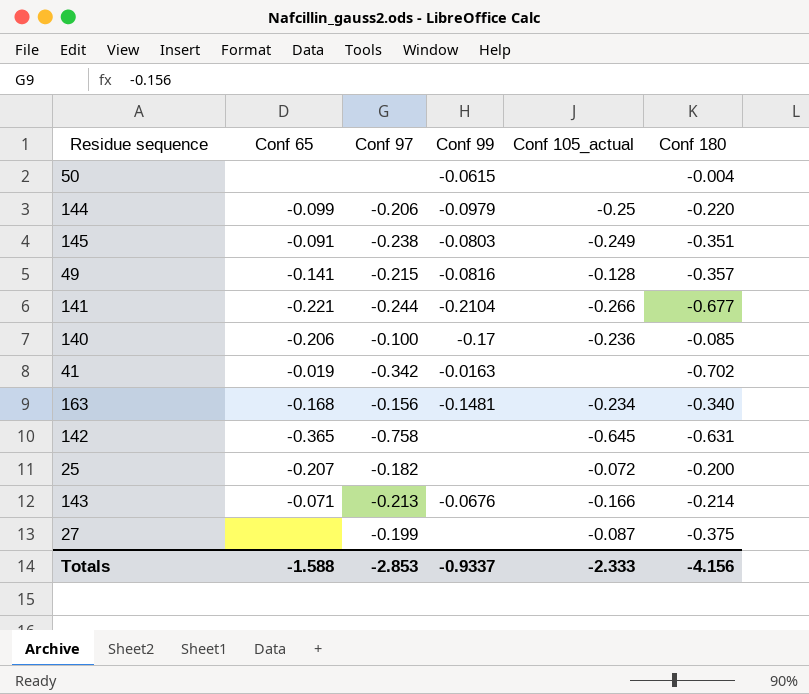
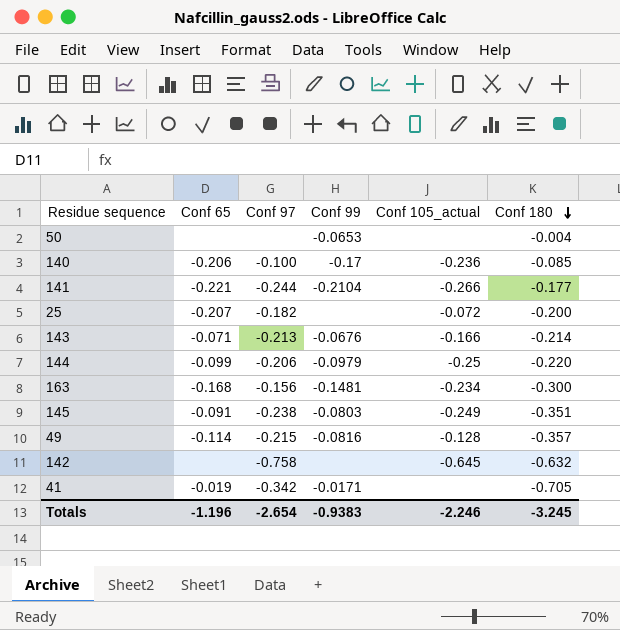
row order: none -> Conf 180 descending
row 27: none | -0.199 | none | -0.087 | -0.375 -> none
50 | Conf 99: -0.0615 -> -0.0653
141 | Conf 180: -0.677 -> -0.177
163 | Conf 180: -0.340 -> -0.300
49 | Conf 65: -0.141 -> -0.114
142 | Conf 65: -0.365 -> none
142 | Conf 180: -0.631 -> -0.632
41 | Conf 99: -0.0163 -> -0.0171
41 | Conf 180: -0.702 -> -0.705
Totals | Conf 65: -1.588 -> -1.196
Totals | Conf 97: -2.853 -> -2.654
Totals | Conf 99: -0.9337 -> -0.9383
Totals | Conf 105_actual: -2.333 -> -2.246
Totals | Conf 180: -4.156 -> -3.245

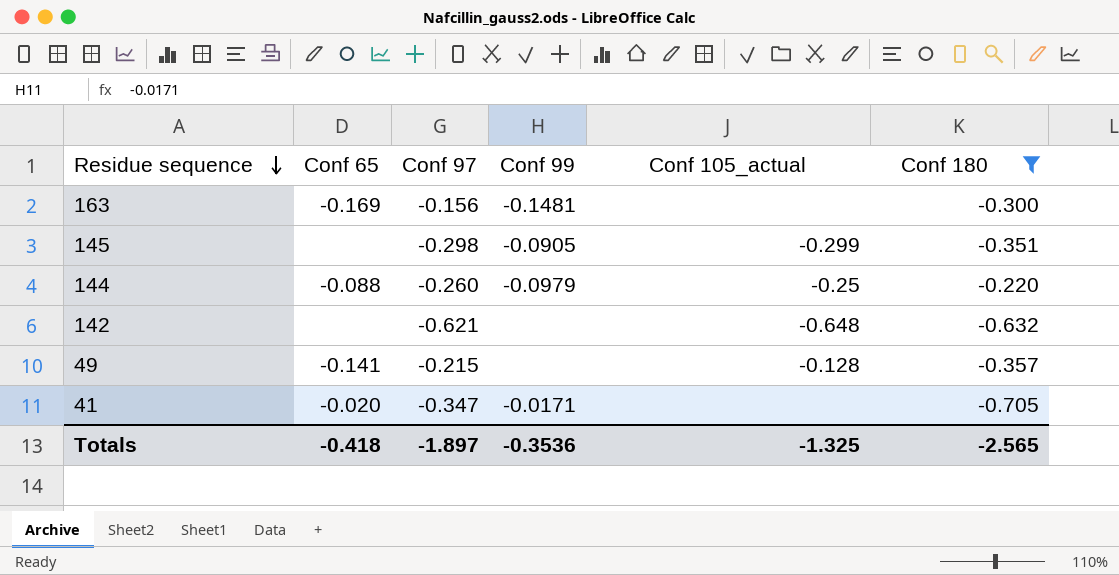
filter: none -> Conf 180 <= -0.220
row order: Conf 180 descending -> Residue sequence descending
163 | Conf 65: -0.168 -> -0.169
163 | Conf 105_actual: -0.234 -> none
145 | Conf 65: -0.091 -> none
145 | Conf 97: -0.238 -> -0.298
145 | Conf 99: -0.0803 -> -0.0905
145 | Conf 105_actual: -0.249 -> -0.299
144 | Conf 65: -0.099 -> -0.088
144 | Conf 97: -0.206 -> -0.260
142 | Conf 97: -0.758 -> -0.621
142 | Conf 105_actual: -0.645 -> -0.648
49 | Conf 65: -0.114 -> -0.141
49 | Conf 99: -0.0816 -> none
41 | Conf 65: -0.019 -> -0.020
41 | Conf 97: -0.342 -> -0.347
Totals | Conf 65: -1.196 -> -0.418
Totals | Conf 97: -2.654 -> -1.897
Totals | Conf 99: -0.9383 -> -0.3536
Totals | Conf 105_actual: -2.246 -> -1.325
Totals | Conf 180: -3.245 -> -2.565

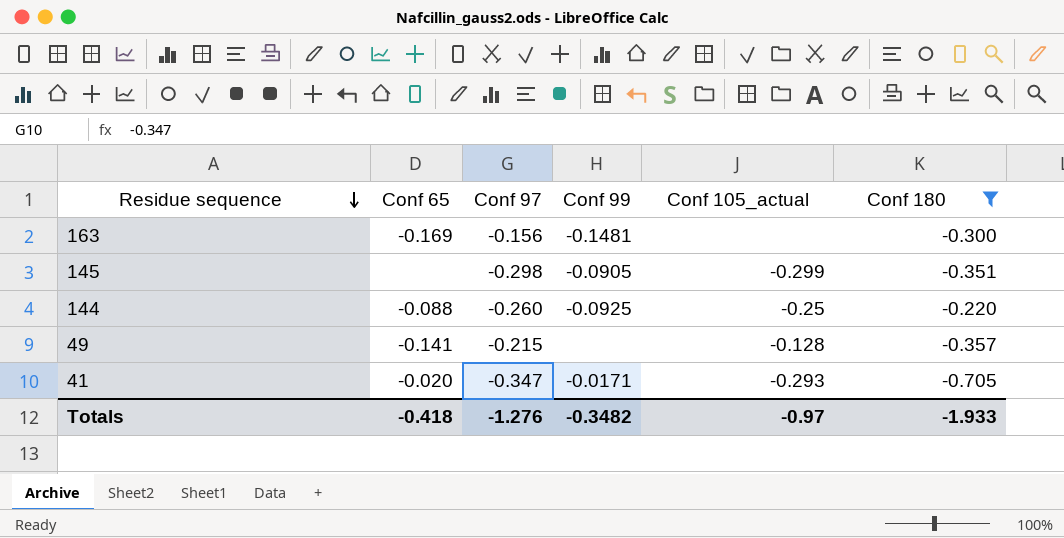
row 142: none | -0.621 | none | -0.648 | -0.632 -> none
144 | Conf 99: -0.0979 -> -0.0925
41 | Conf 105_actual: none -> -0.293
Totals | Conf 97: -1.897 -> -1.276
Totals | Conf 99: -0.3536 -> -0.3482
Totals | Conf 105_actual: -1.325 -> -0.97
Totals | Conf 180: -2.565 -> -1.933

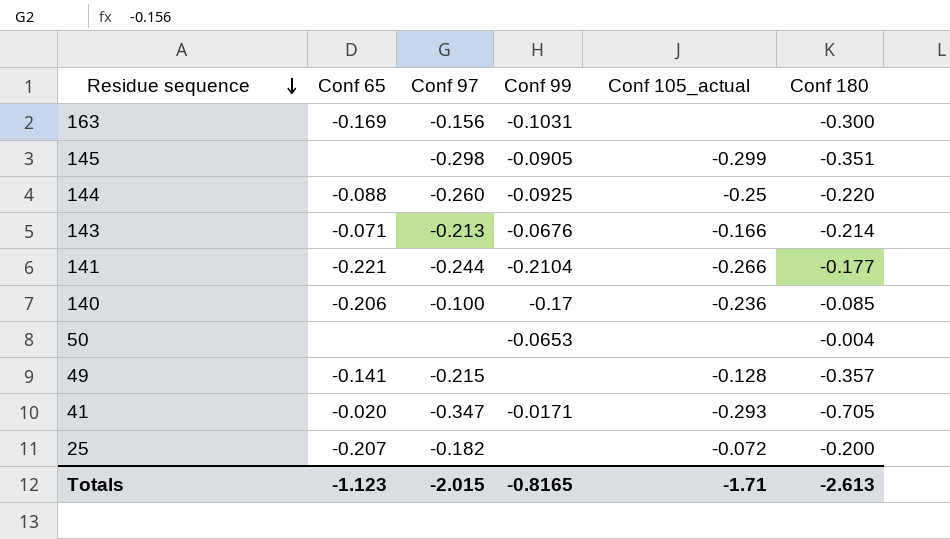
filter: Conf 180 <= -0.220 -> none
163 | Conf 99: -0.1481 -> -0.1031
Totals | Conf 65: -0.418 -> -1.123
Totals | Conf 97: -1.276 -> -2.015
Totals | Conf 99: -0.3482 -> -0.8165
Totals | Conf 105_actual: -0.97 -> -1.71
Totals | Conf 180: -1.933 -> -2.613

